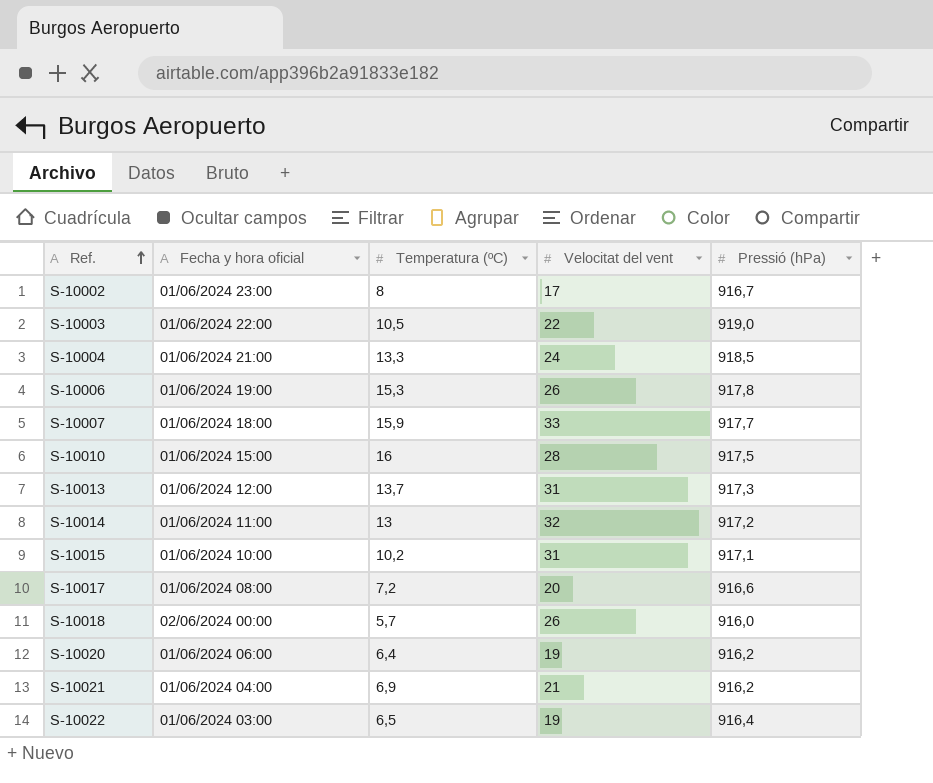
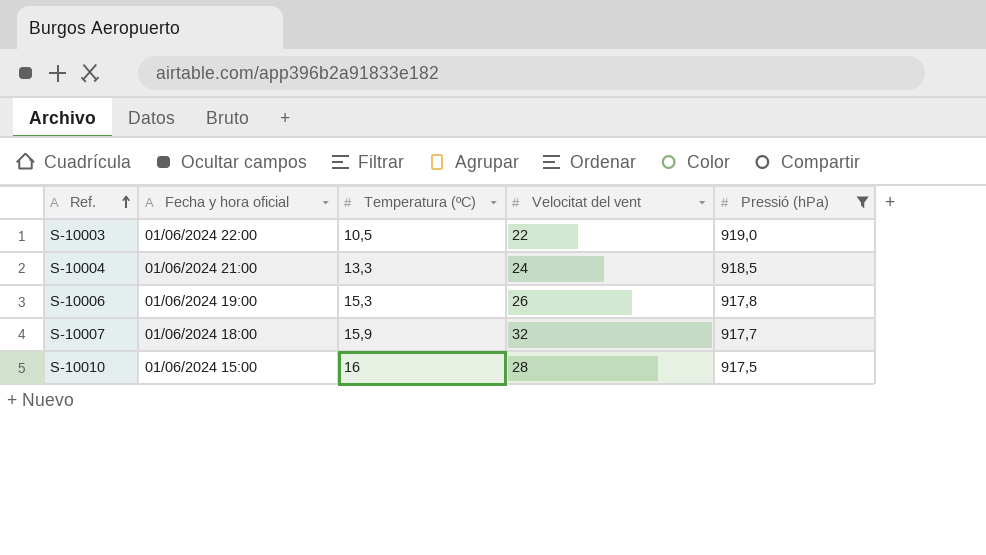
filter: none -> Pressió (hPa) >= 917,5
S-10007 | Velocitat del vent: 33 -> 32

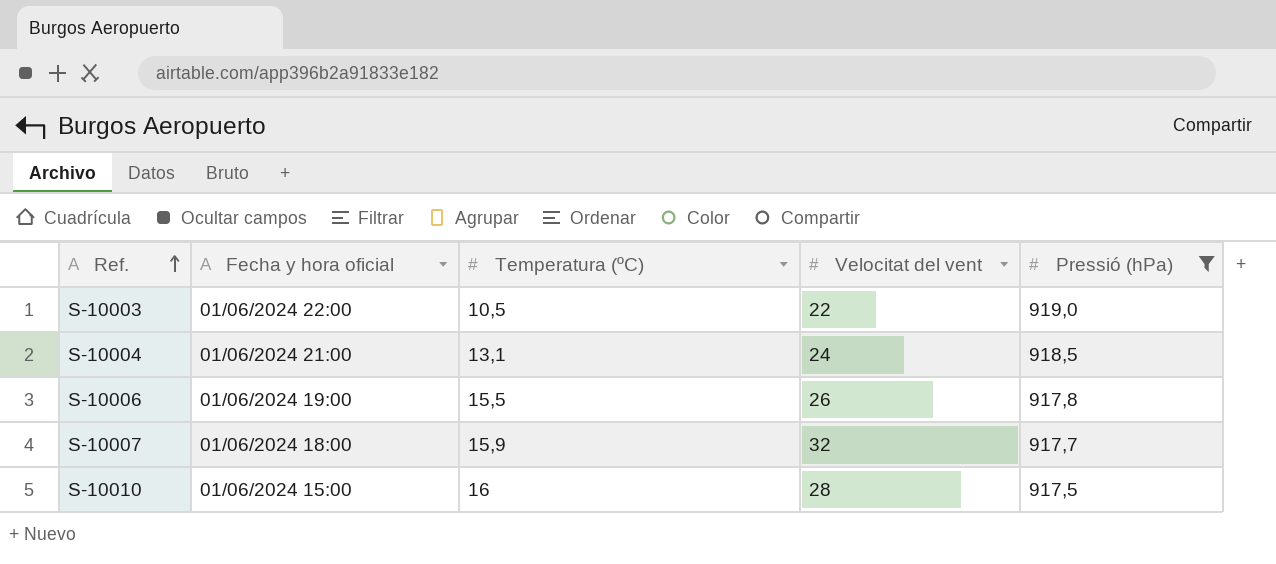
S-10004 | Temperatura (ºC): 13,3 -> 13,1
S-10006 | Temperatura (ºC): 15,3 -> 15,5

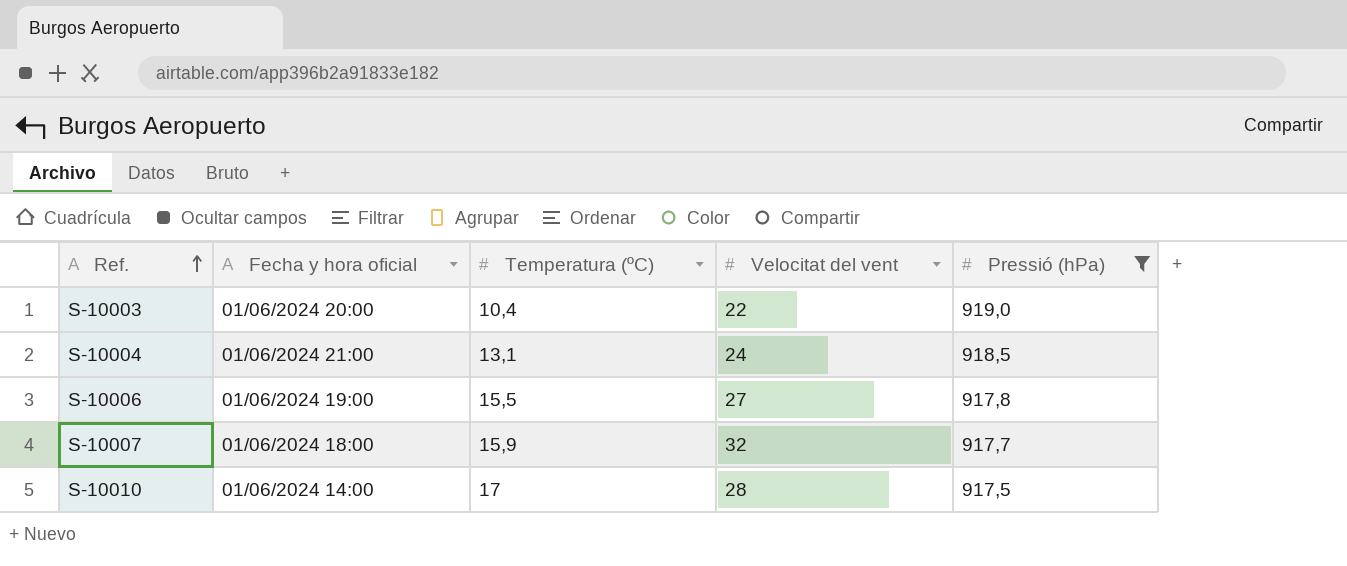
S-10003 | Fecha y hora oficial: 01/06/2024 22:00 -> 01/06/2024 20:00
S-10003 | Temperatura (ºC): 10,5 -> 10,4
S-10006 | Velocitat del vent: 26 -> 27
S-10010 | Fecha y hora oficial: 01/06/2024 15:00 -> 01/06/2024 14:00
S-10010 | Temperatura (ºC): 16 -> 17

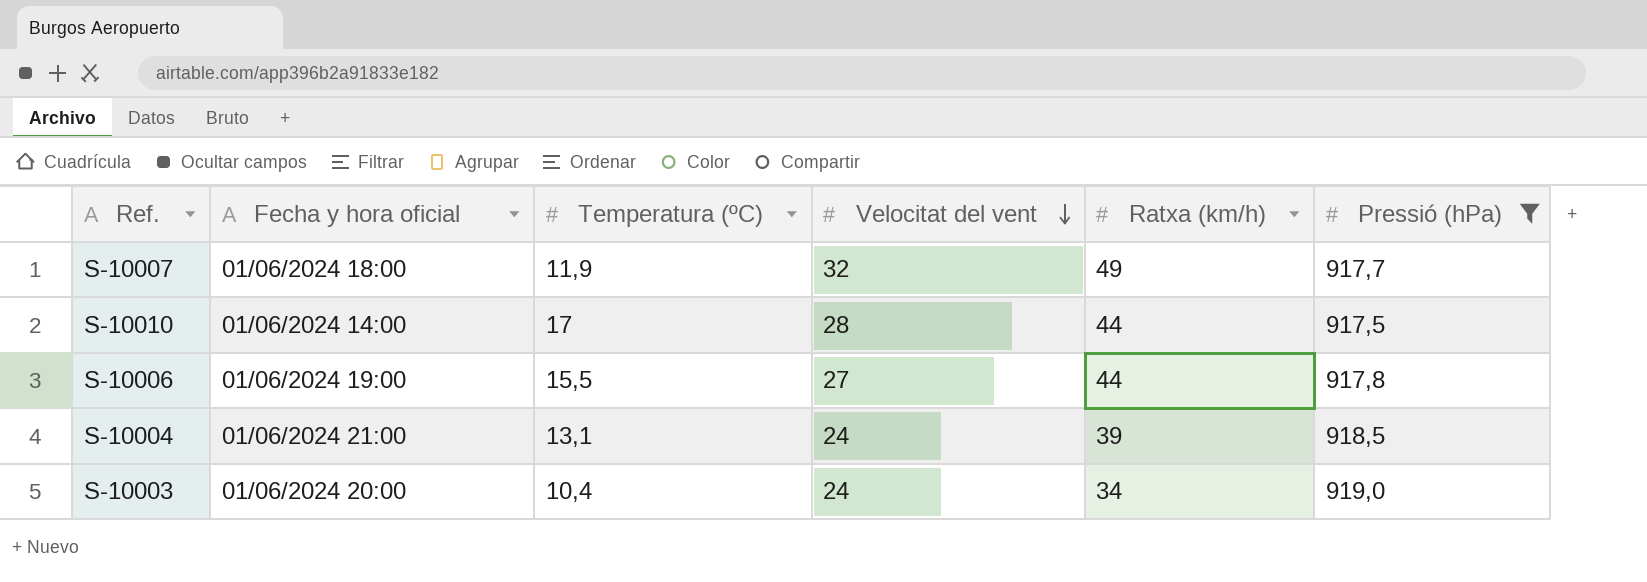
row order: Ref. ascending -> Velocitat del vent descending
column Ratxa (km/h) | position: none -> 5
S-10007 | Temperatura (ºC): 15,9 -> 11,9
S-10003 | Velocitat del vent: 22 -> 24

